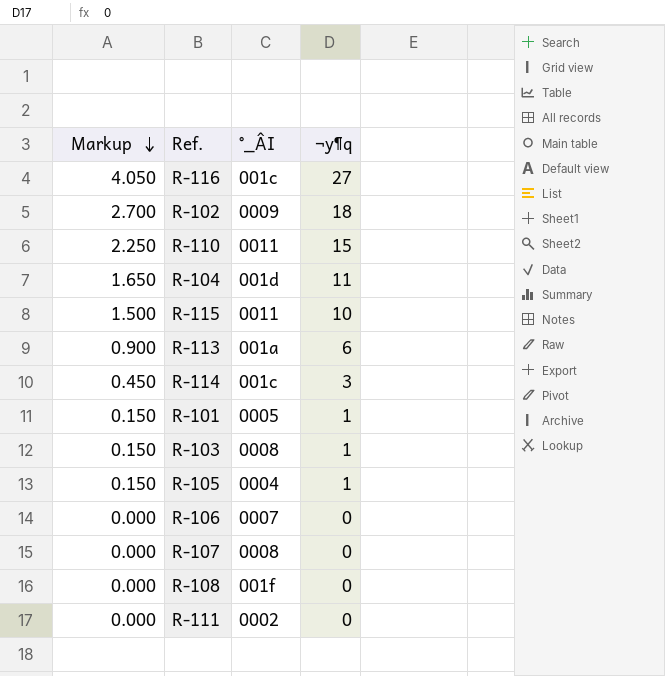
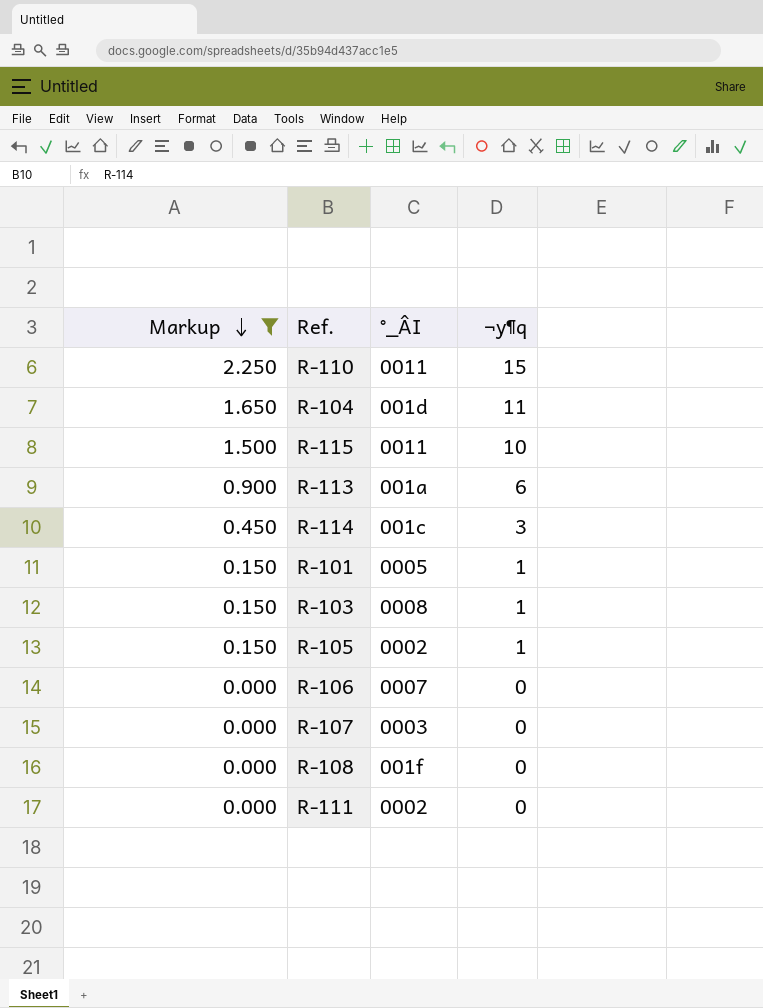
filter: none -> Markup <= 2.250
R-105 | °_ÂI: 0004 -> 0002
R-107 | °_ÂI: 0008 -> 0003

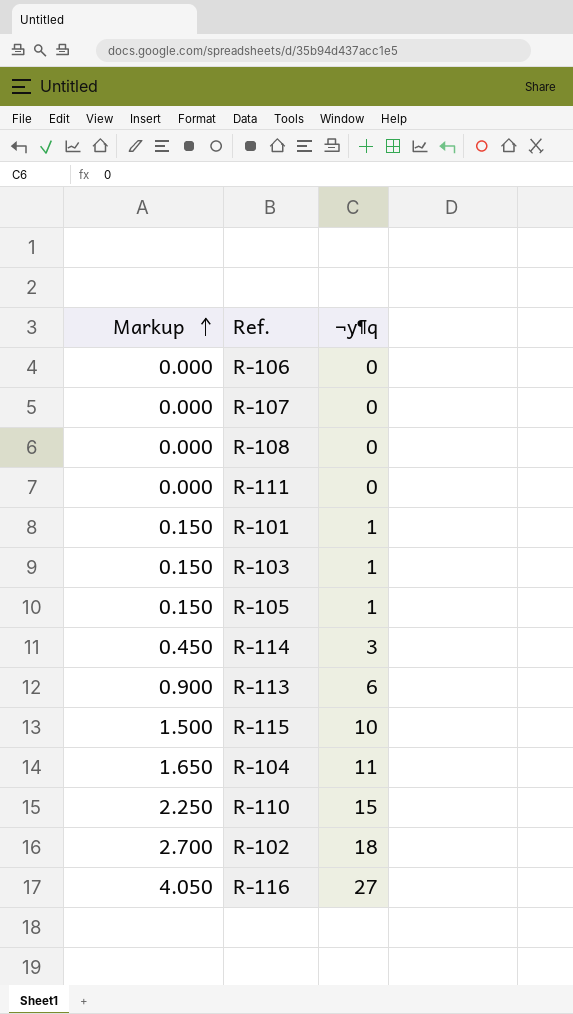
filter: Markup <= 2.250 -> none
row order: Markup descending -> Markup ascending
column °_ÂI | position: 3 -> none

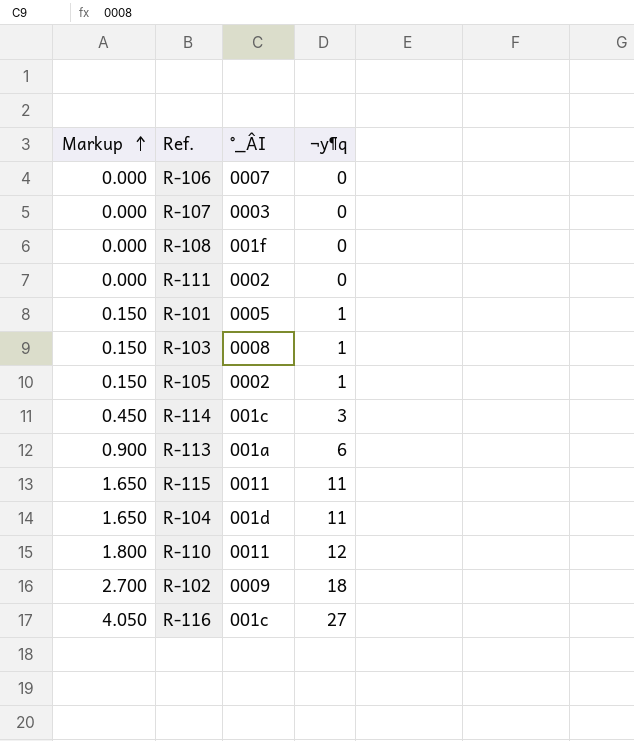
column °_ÂI | position: none -> 3
R-115 | Markup: 1.500 -> 1.650
R-115 | ¬y¶q: 10 -> 11
R-110 | Markup: 2.250 -> 1.800
R-110 | ¬y¶q: 15 -> 12

